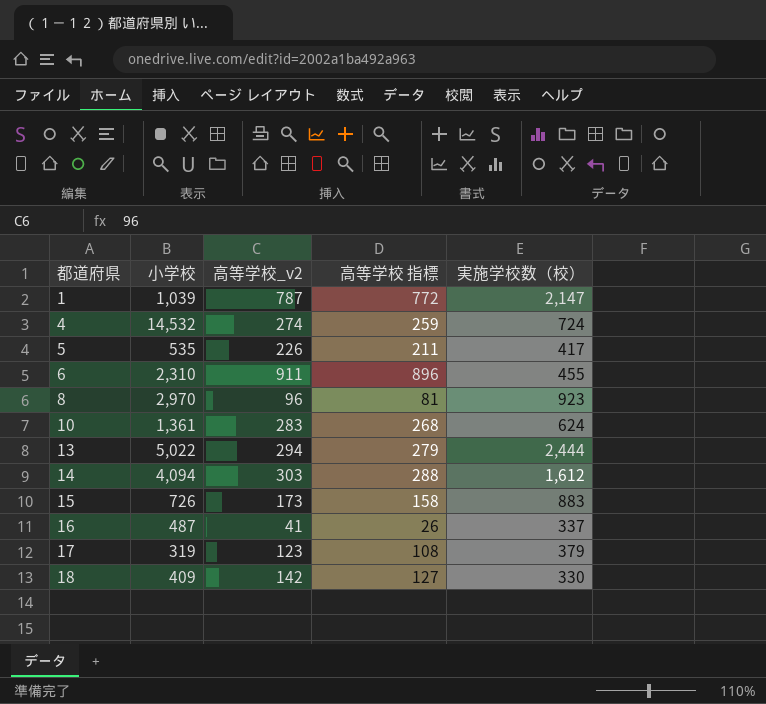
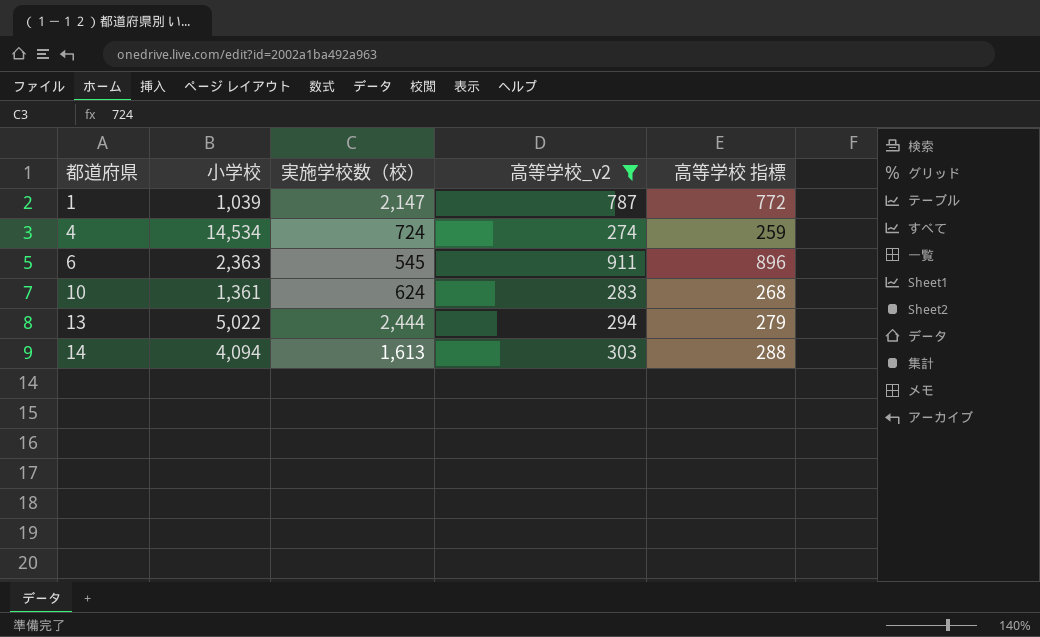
filter: none -> 高等学校_v2 >= 274
column 実施学校数（校） | position: 5 -> 3
4 | 小学校: 14,532 -> 14,534
6 | 小学校: 2,310 -> 2,363
6 | 実施学校数（校）: 455 -> 545
14 | 実施学校数（校）: 1,612 -> 1,613

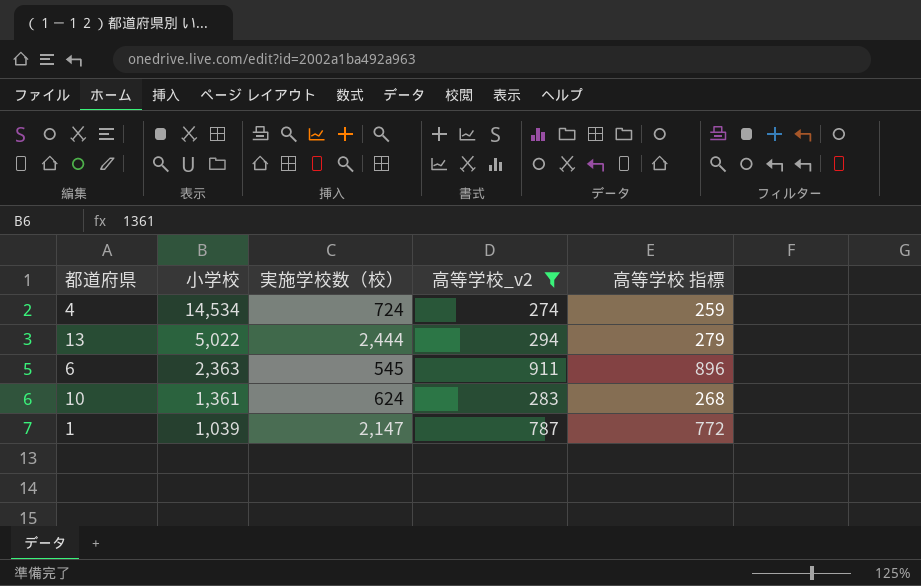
row order: 都道府県 ascending -> 小学校 descending
row 14: 4,094 | 1,613 | 303 | 288 -> none

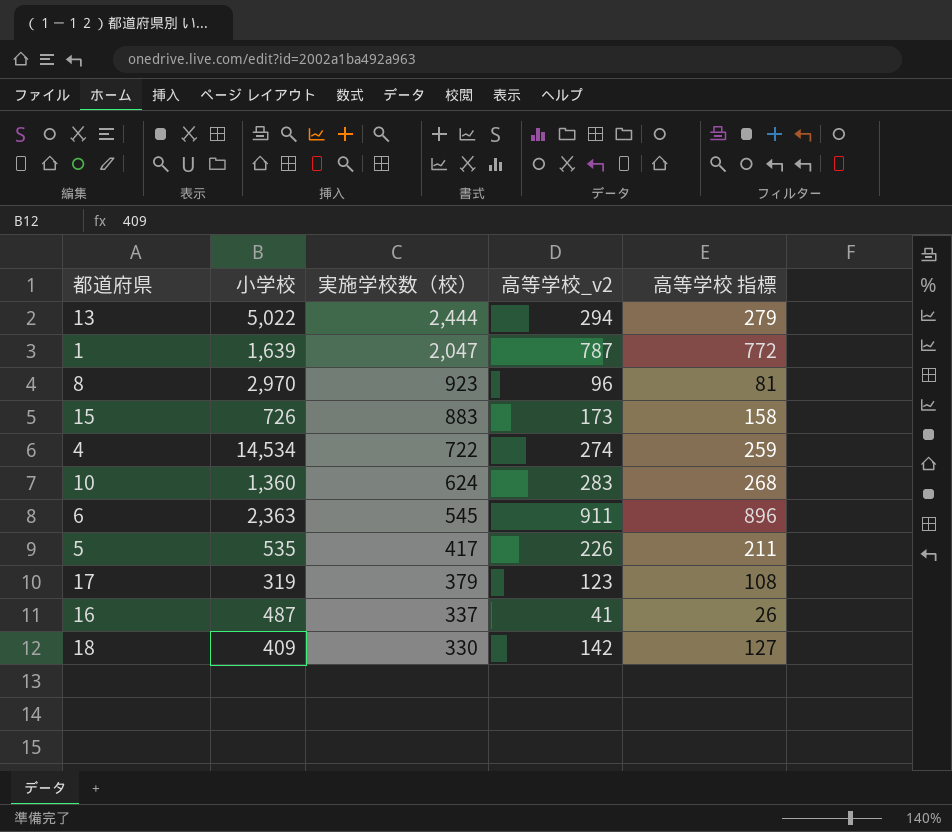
filter: 高等学校_v2 >= 274 -> none
row order: 小学校 descending -> 実施学校数（校） descending
1 | 小学校: 1,039 -> 1,639
1 | 実施学校数（校）: 2,147 -> 2,047
4 | 実施学校数（校）: 724 -> 722
10 | 小学校: 1,361 -> 1,360

